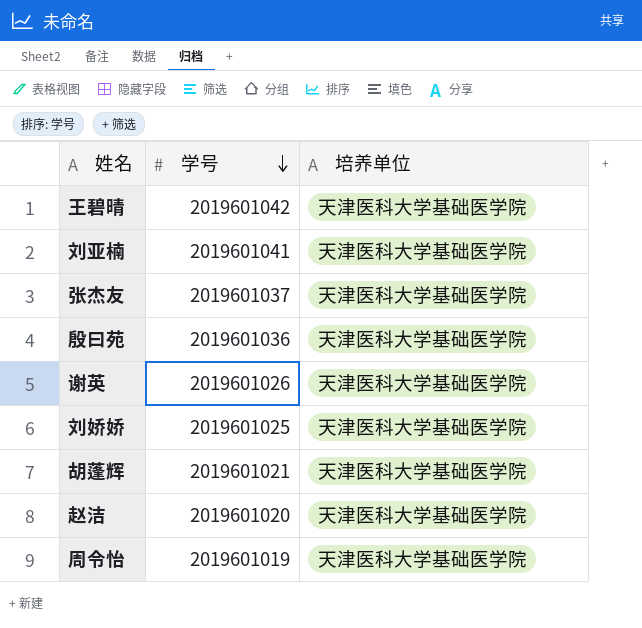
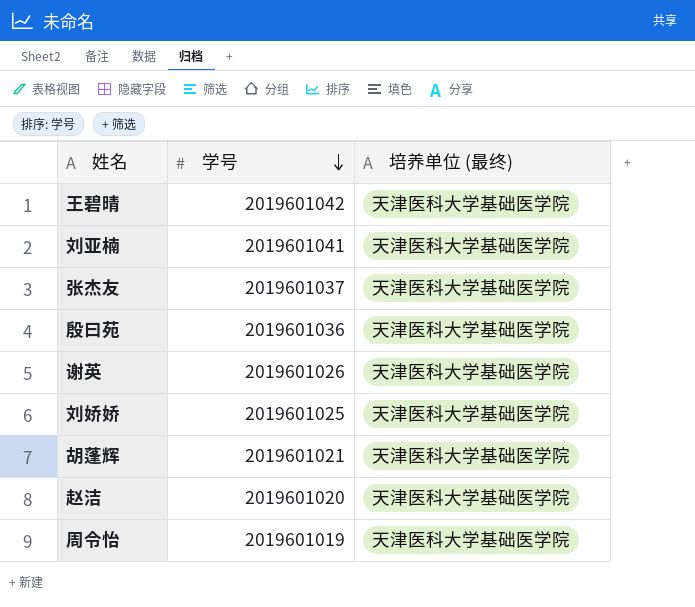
column name: 培养单位 -> 培养单位 (最终)

